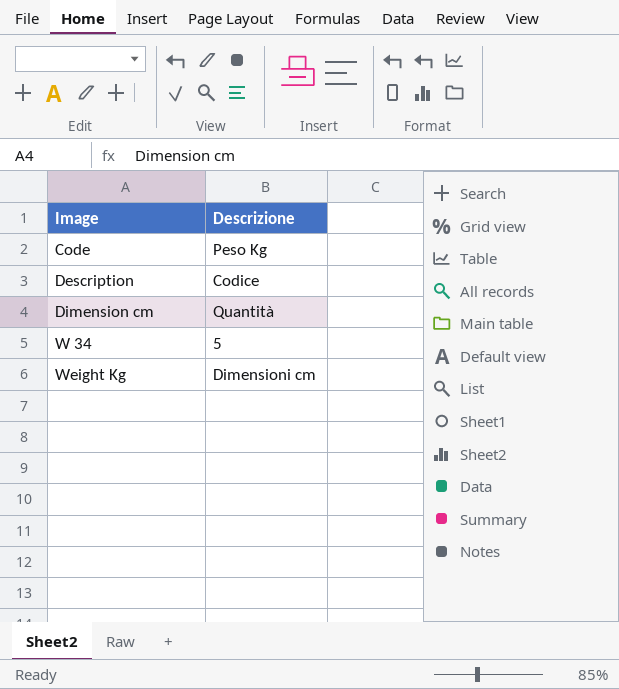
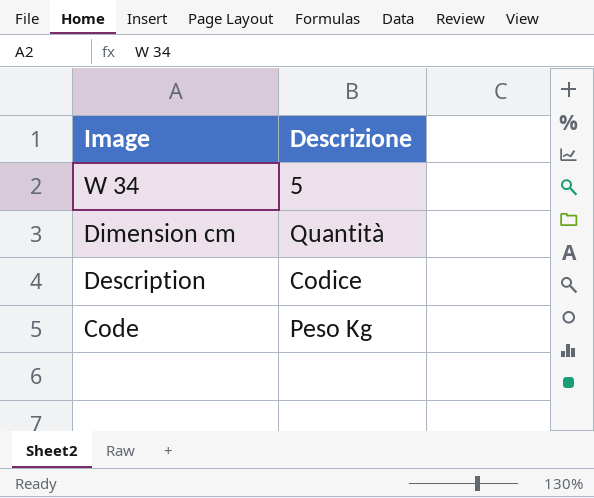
row order: Image ascending -> Image descending
row Weight Kg: Dimensioni cm -> none

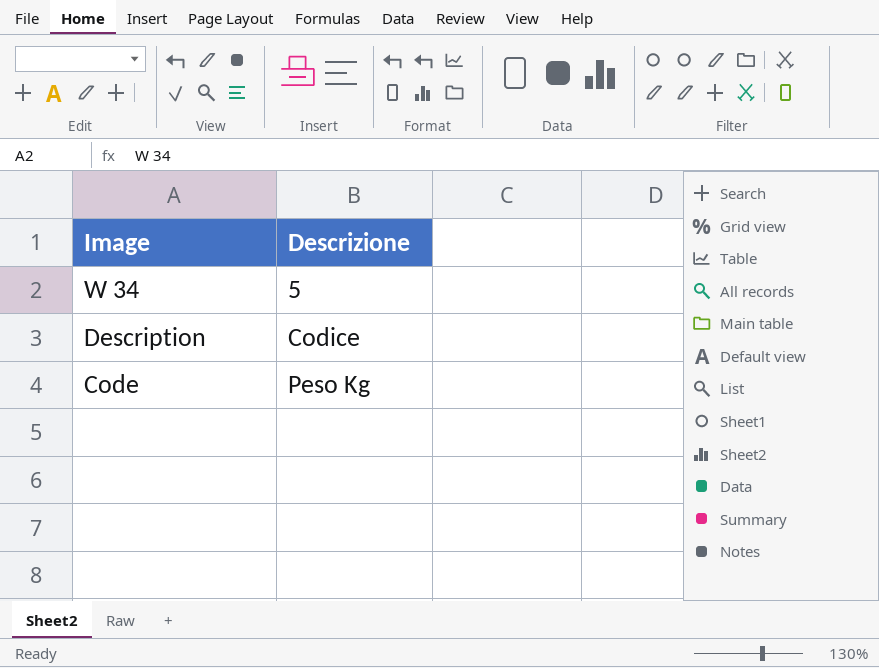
row Dimension cm: Quantità -> none

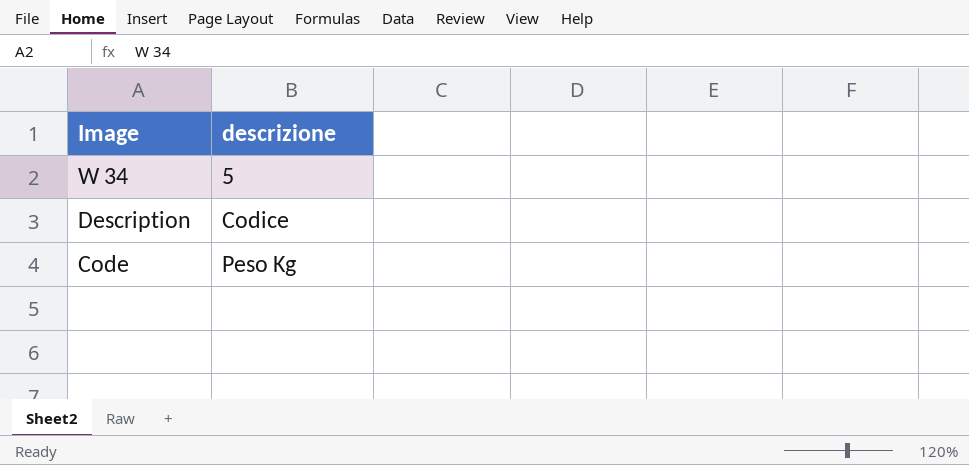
column name: Descrizione -> descrizione

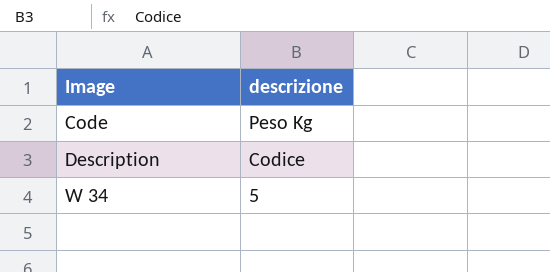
row order: Image descending -> Image ascending

